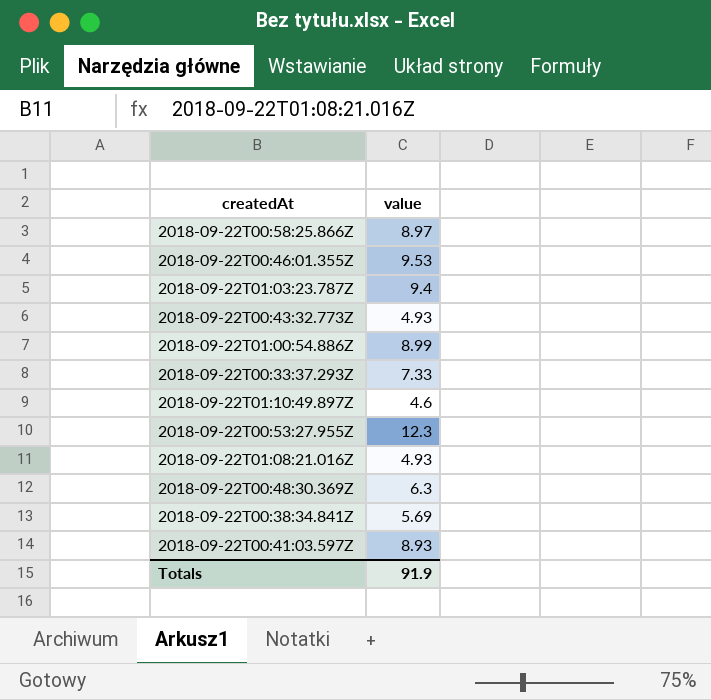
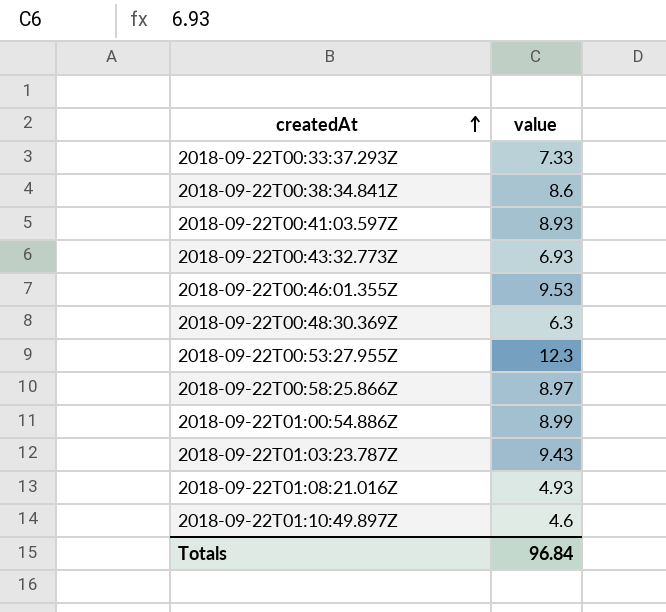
row order: none -> createdAt ascending
2018-09-22T00:38:34.841Z | value: 5.69 -> 8.6
2018-09-22T00:43:32.773Z | value: 4.93 -> 6.93
2018-09-22T01:03:23.787Z | value: 9.4 -> 9.43
Totals | value: 91.9 -> 96.84

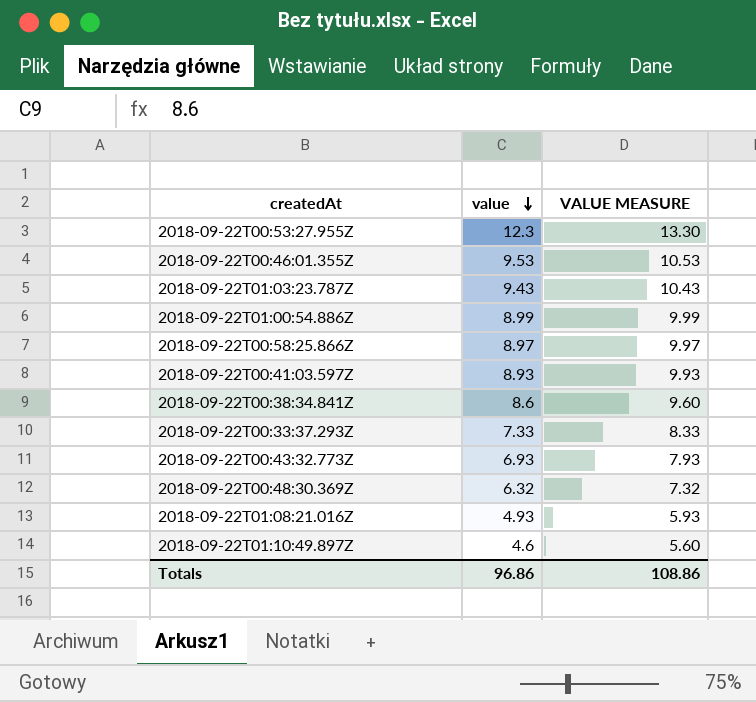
row order: createdAt ascending -> value descending
column VALUE MEASURE | formula: none -> [value] + 1
2018-09-22T00:48:30.369Z | value: 6.3 -> 6.32
Totals | value: 96.84 -> 96.86

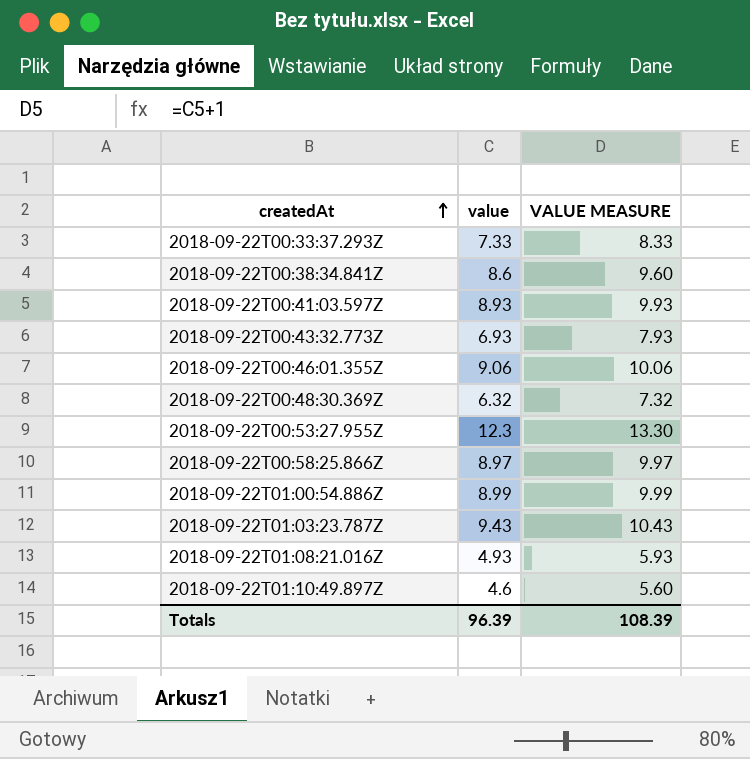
row order: value descending -> createdAt ascending
2018-09-22T00:46:01.355Z | value: 9.53 -> 9.06
2018-09-22T00:46:01.355Z | VALUE MEASURE: 10.53 -> 10.06
Totals | value: 96.86 -> 96.39
Totals | VALUE MEASURE: 108.86 -> 108.39

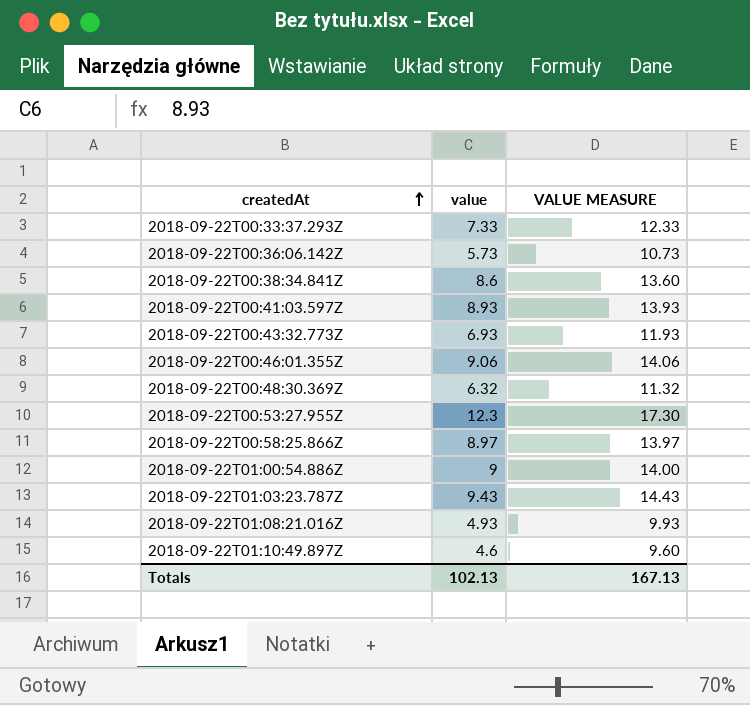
column VALUE MEASURE | formula: [value] + 1 -> [value] + 5
row 2018-09-22T00:36:06.142Z: none -> 5.73 | 10.73
2018-09-22T01:00:54.886Z | value: 8.99 -> 9
Totals | value: 96.39 -> 102.13
Totals | VALUE MEASURE: 108.39 -> 167.13

